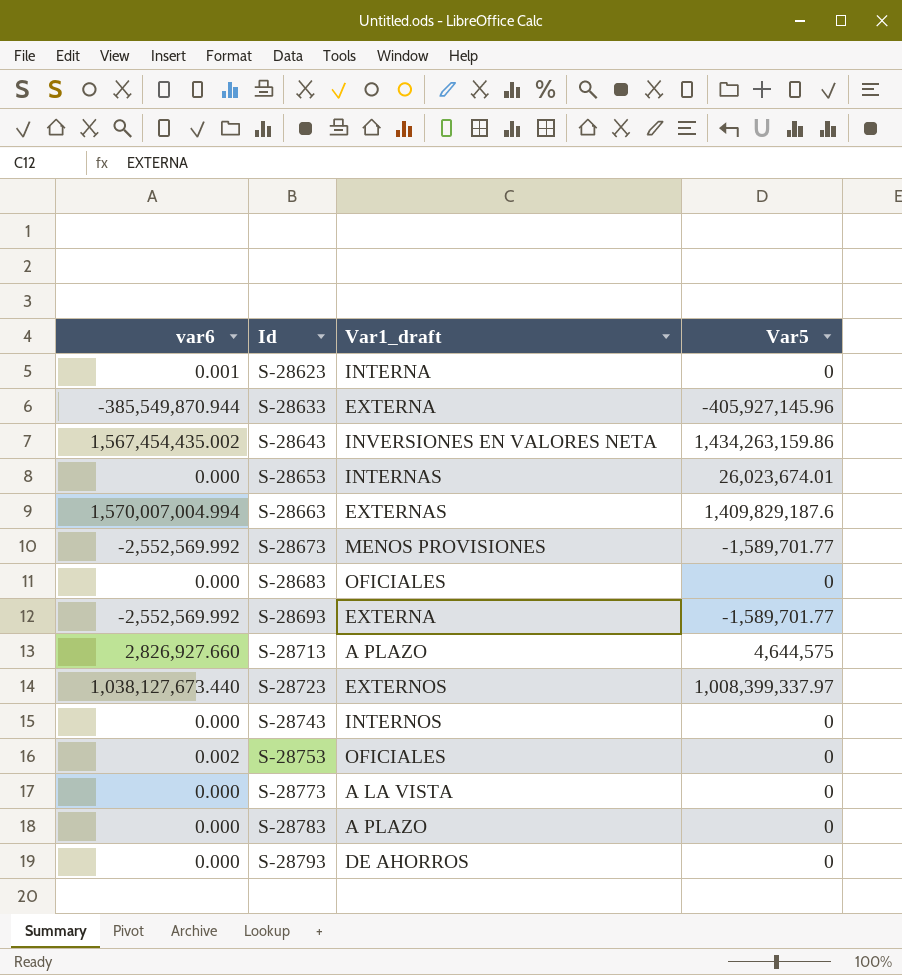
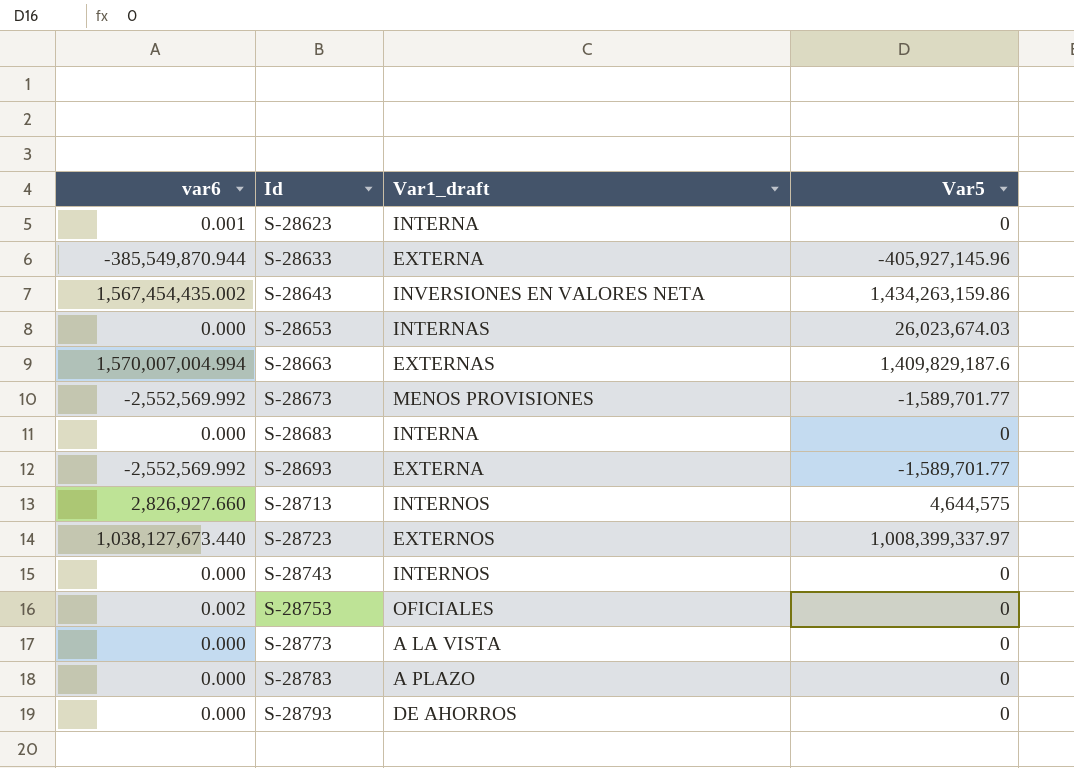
S-28653 | Var5: 26,023,674.01 -> 26,023,674.03
S-28683 | Var1_draft: OFICIALES -> INTERNA
S-28713 | Var1_draft: A PLAZO -> INTERNOS

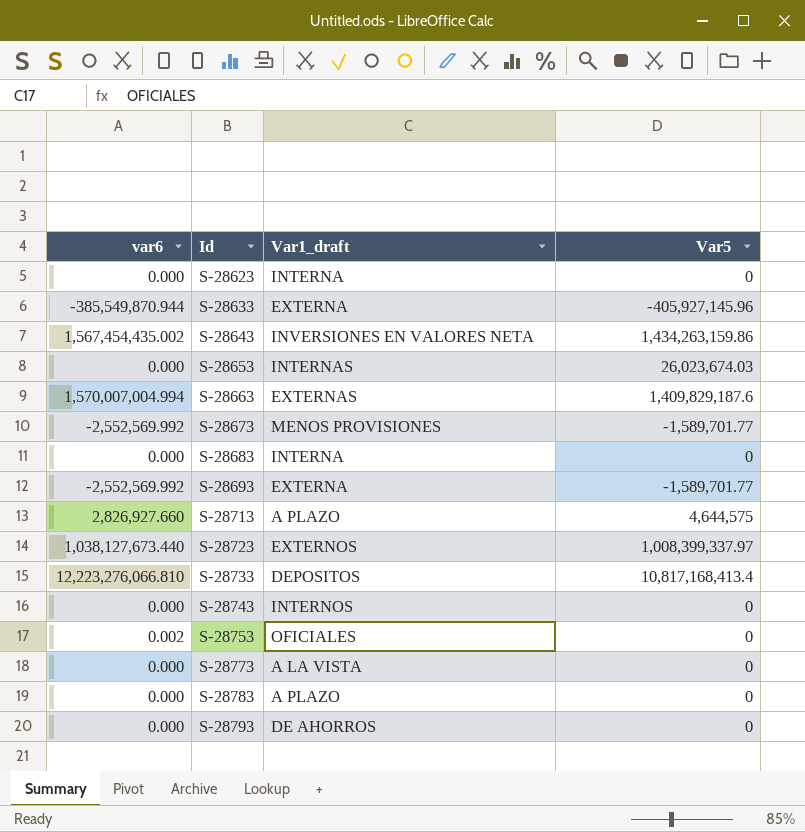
S-28623 | var6: 0.001 -> 0.000
S-28713 | Var1_draft: INTERNOS -> A PLAZO
row S-28733: none -> 12,223,276,066.810 | DEPOSITOS | 10,817,168,413.4

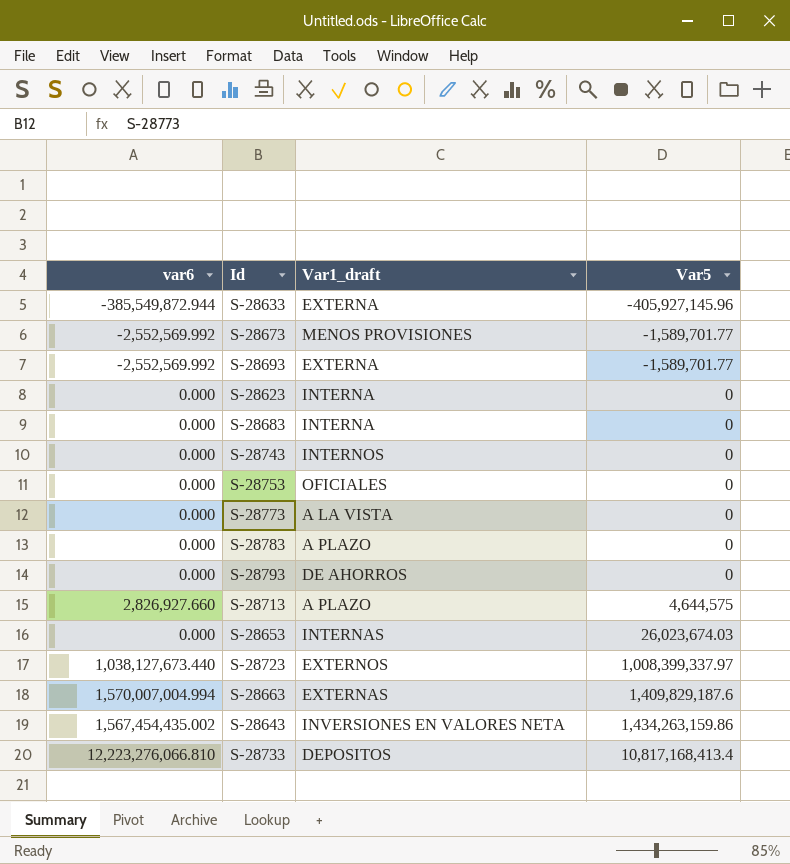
row order: Id ascending -> Var5 ascending
S-28633 | var6: -385,549,870.944 -> -385,549,872.944
S-28753 | var6: 0.002 -> 0.000

